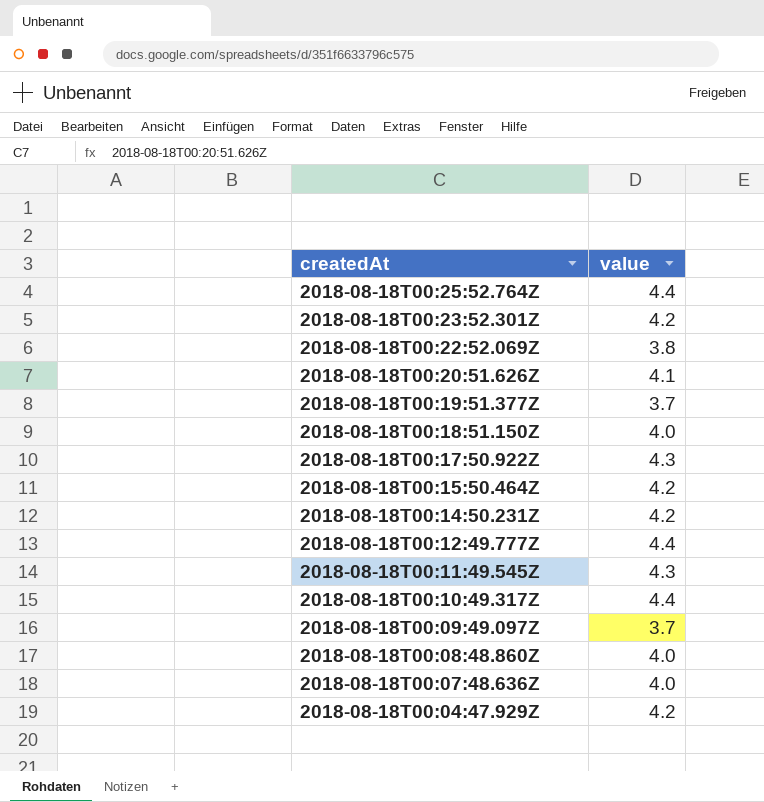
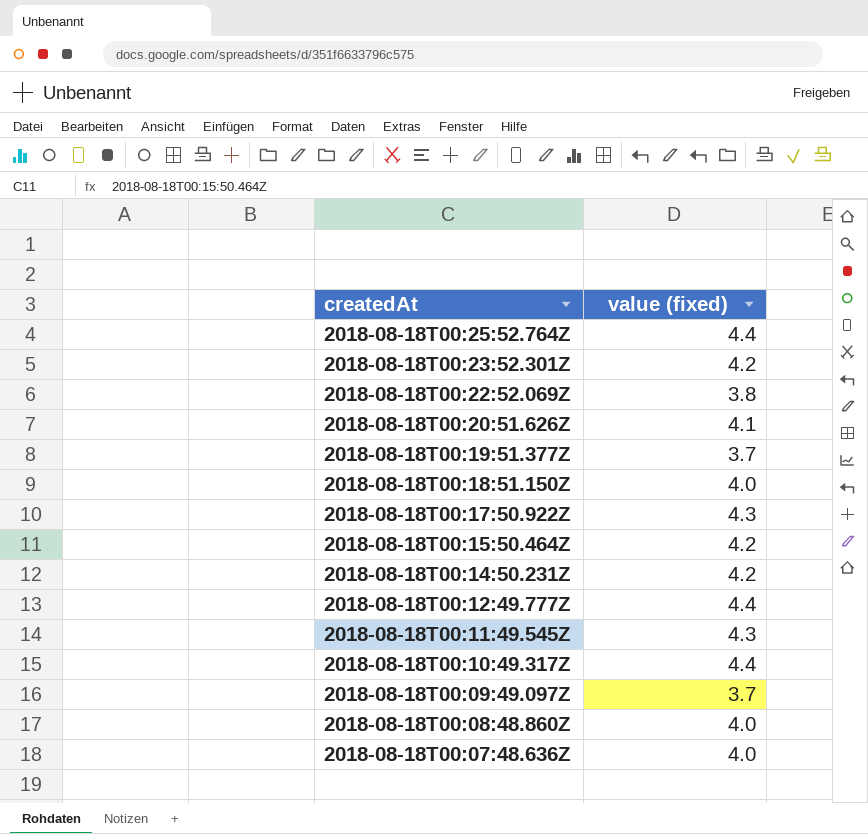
column name: value -> value (fixed)
row 2018-08-18T00:04:47.929Z: 4.2 -> none

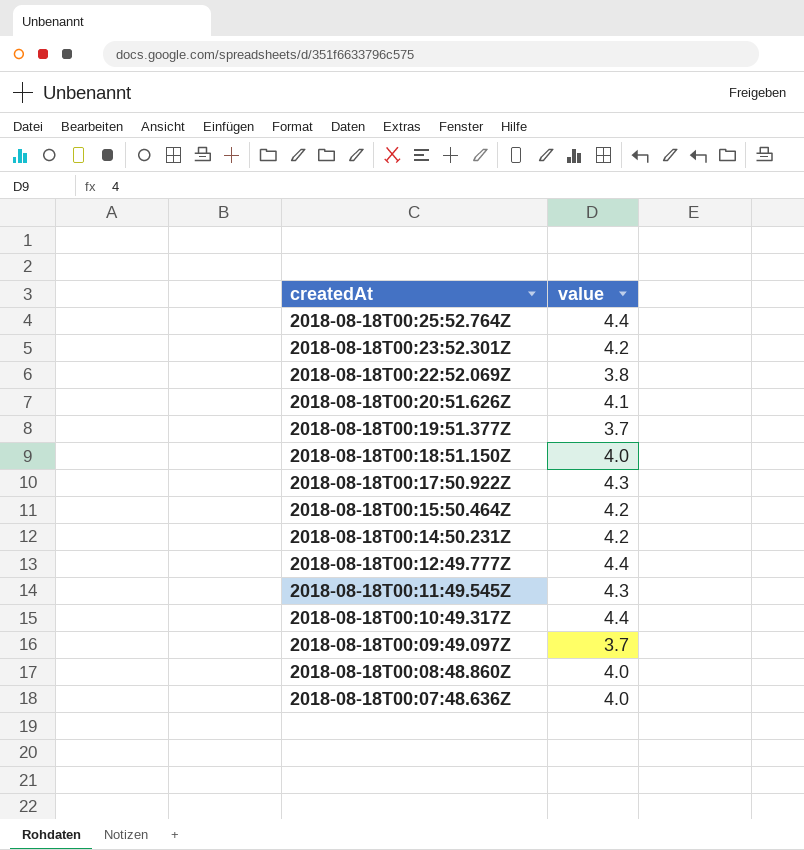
column name: value (fixed) -> value

